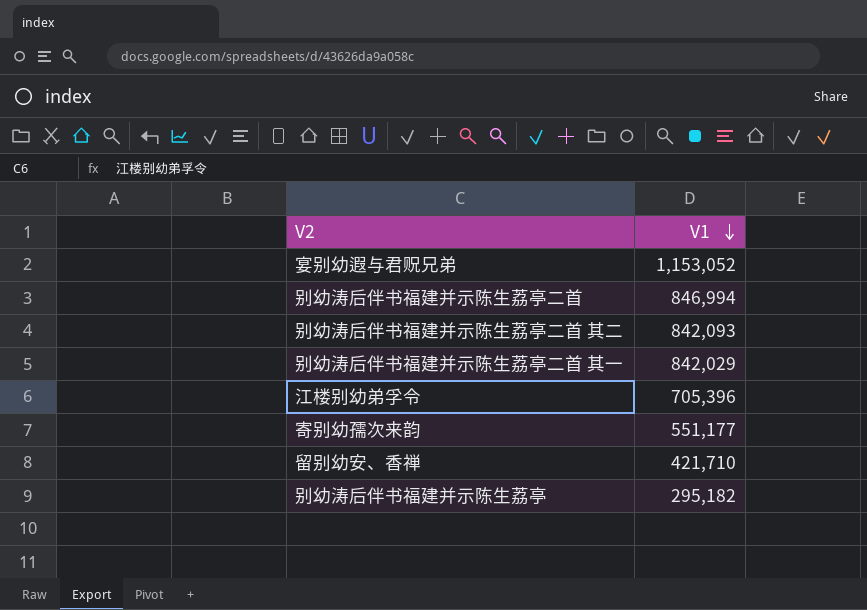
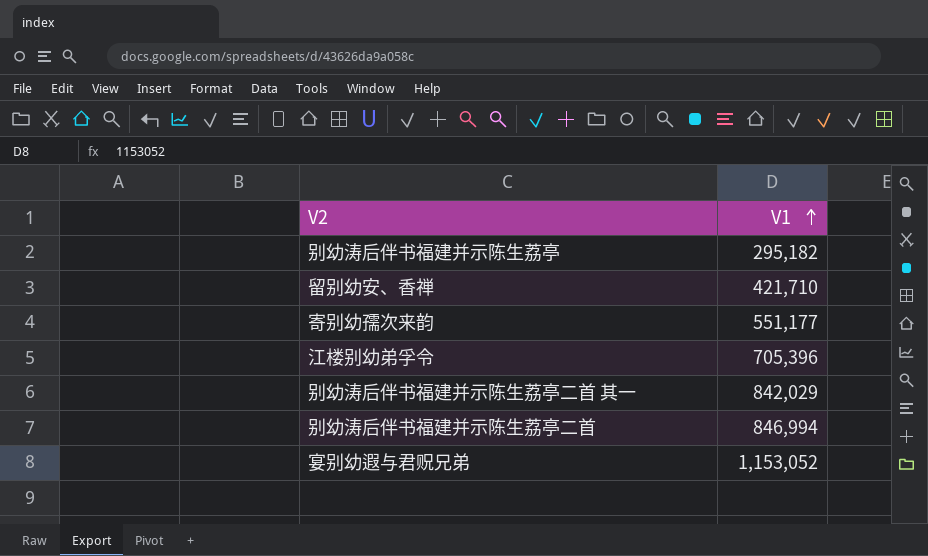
row order: V1 descending -> V1 ascending
row 别幼涛后伴书福建并示陈生荔亭二首 其二: 842,093 -> none

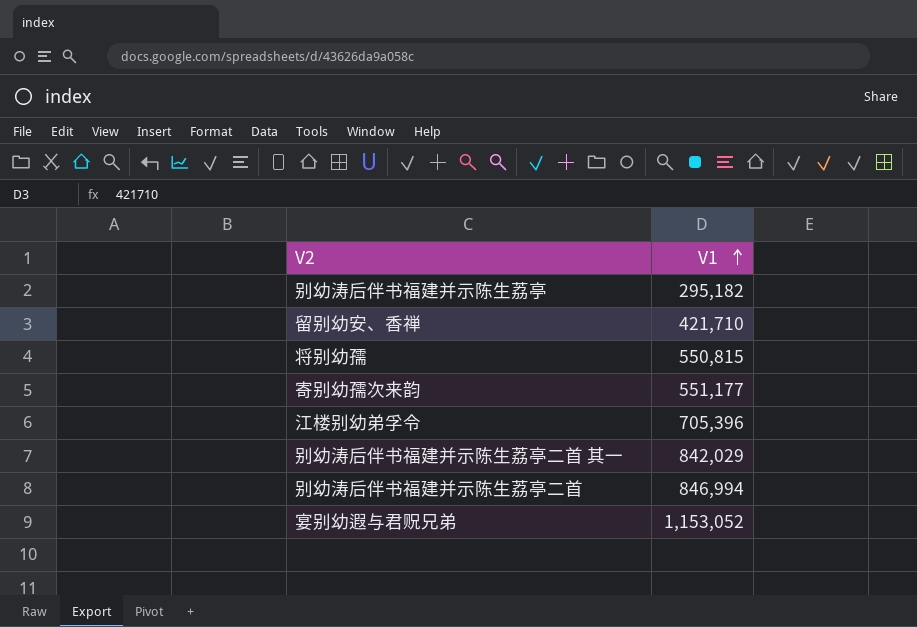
row 将别幼孺: none -> 550,815

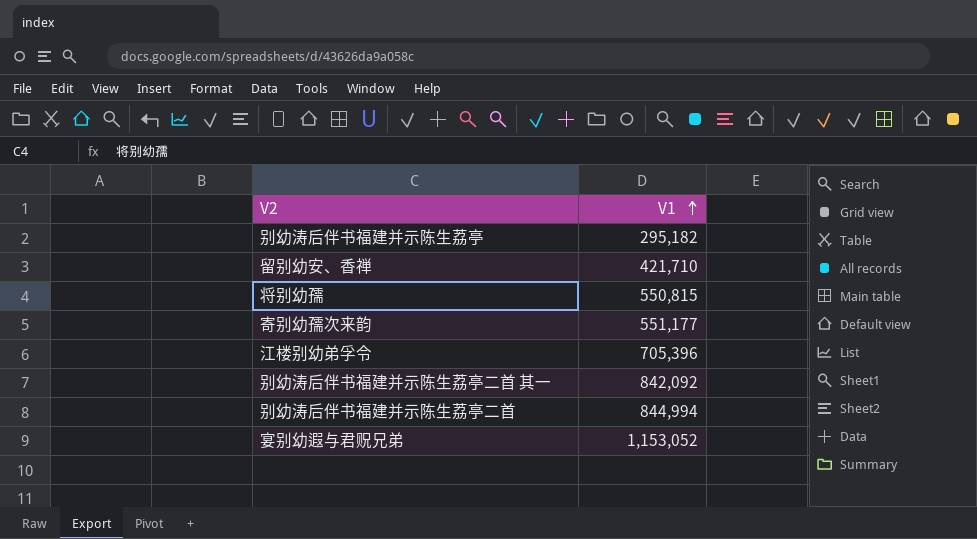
别幼涛后伴书福建并示陈生荔亭二首 其一 | V1: 842,029 -> 842,092
别幼涛后伴书福建并示陈生荔亭二首 | V1: 846,994 -> 844,994

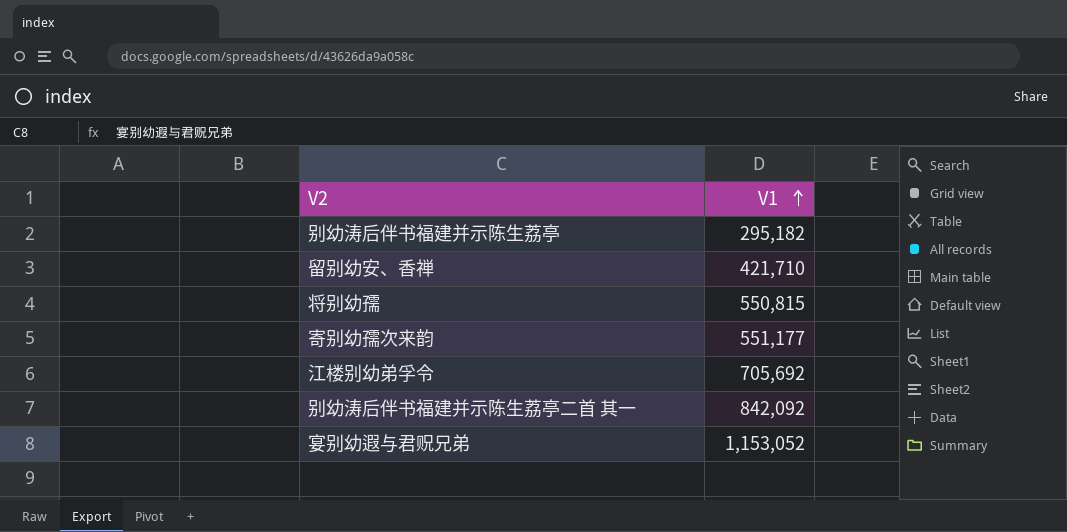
row 别幼涛后伴书福建并示陈生荔亭二首: 844,994 -> none
江楼别幼弟孚令 | V1: 705,396 -> 705,692

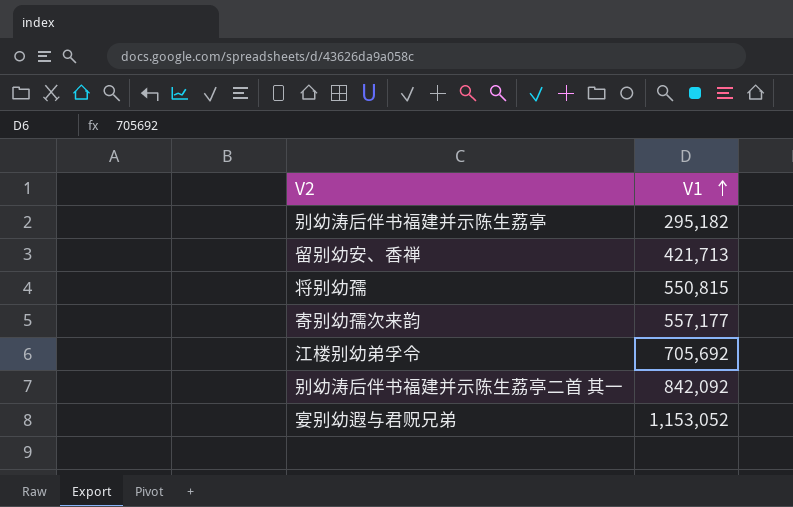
留别幼安、香禅 | V1: 421,710 -> 421,713
寄别幼孺次来韵 | V1: 551,177 -> 557,177

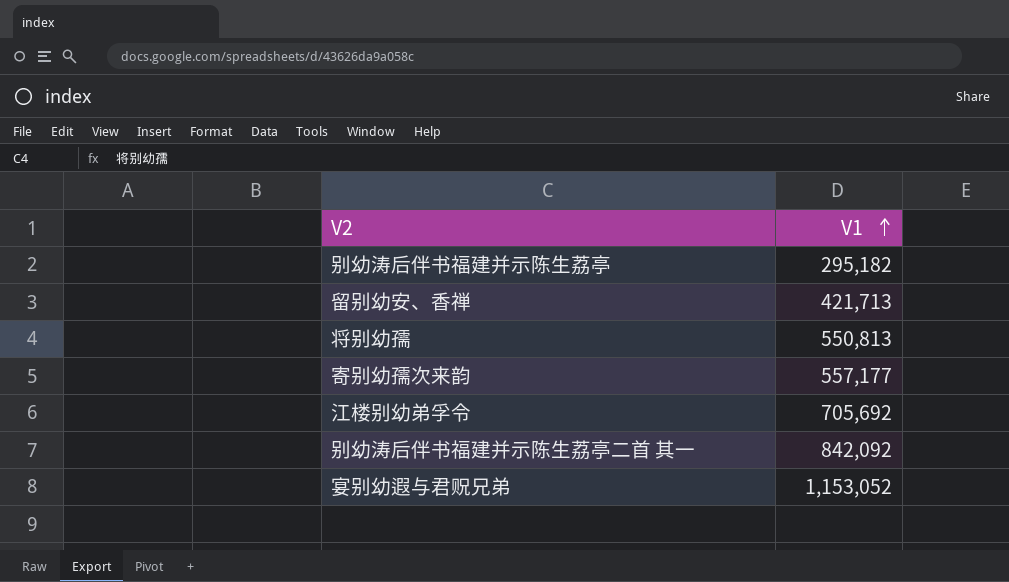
将别幼孺 | V1: 550,815 -> 550,813

